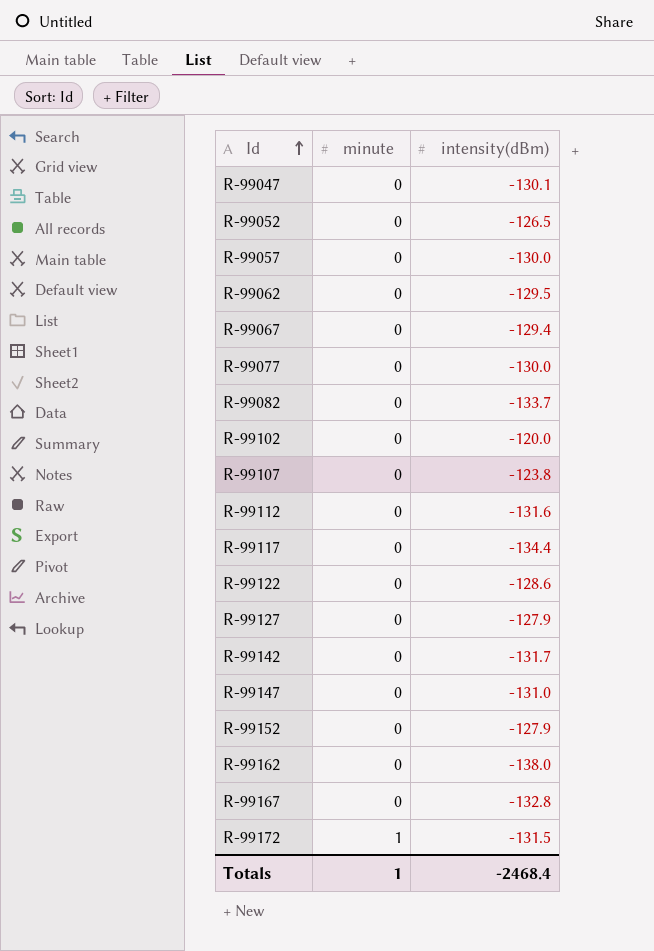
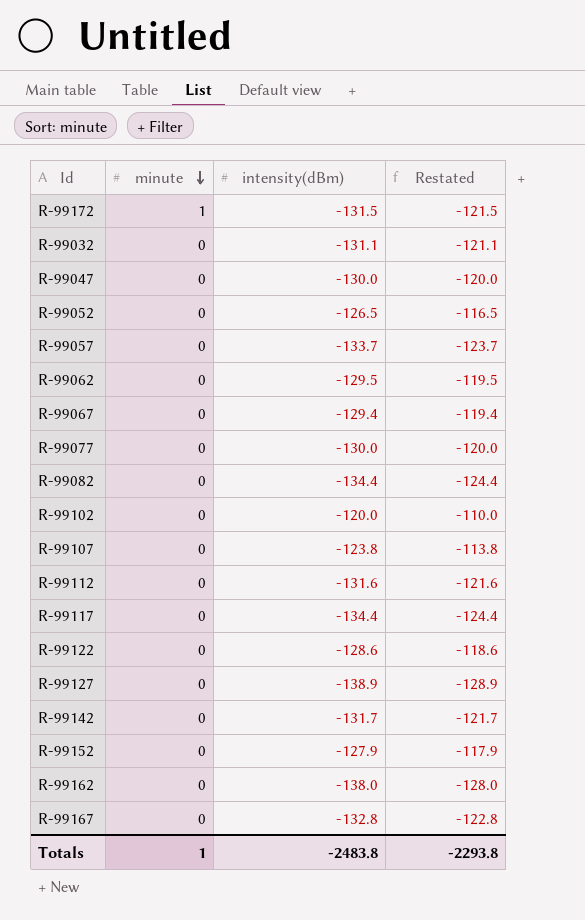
row order: Id ascending -> minute descending
column Restated | formula: none -> [intensity(dBm)] + 10
row R-99147: 0 | -131.0 -> none
row R-99032: none -> 0 | -131.1 | -121.1
R-99047 | intensity(dBm): -130.1 -> -130.0
R-99057 | intensity(dBm): -130.0 -> -133.7
R-99082 | intensity(dBm): -133.7 -> -134.4
R-99127 | intensity(dBm): -127.9 -> -138.9
Totals | intensity(dBm): -2468.4 -> -2483.8

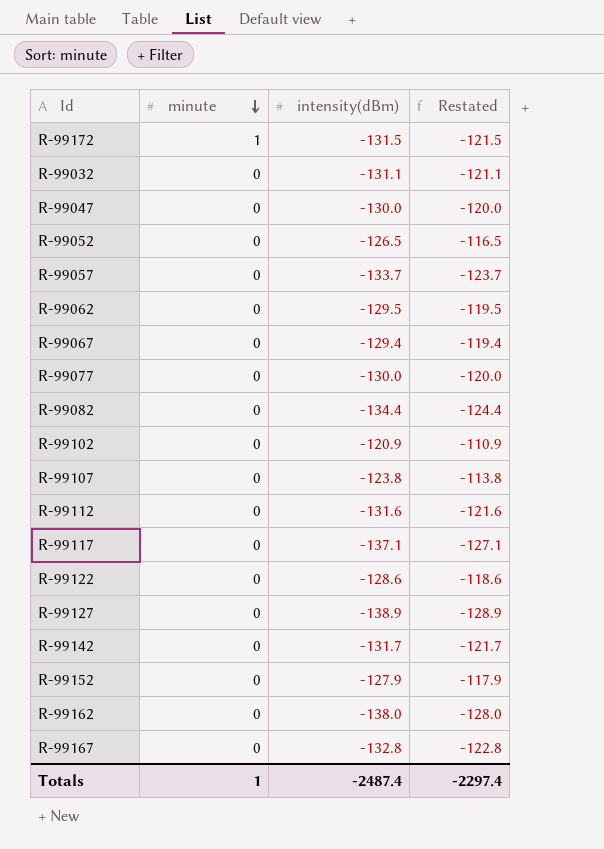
R-99102 | intensity(dBm): -120.0 -> -120.9
R-99102 | Restated: -110.0 -> -110.9
R-99117 | intensity(dBm): -134.4 -> -137.1
R-99117 | Restated: -124.4 -> -127.1
Totals | intensity(dBm): -2483.8 -> -2487.4
Totals | Restated: -2293.8 -> -2297.4

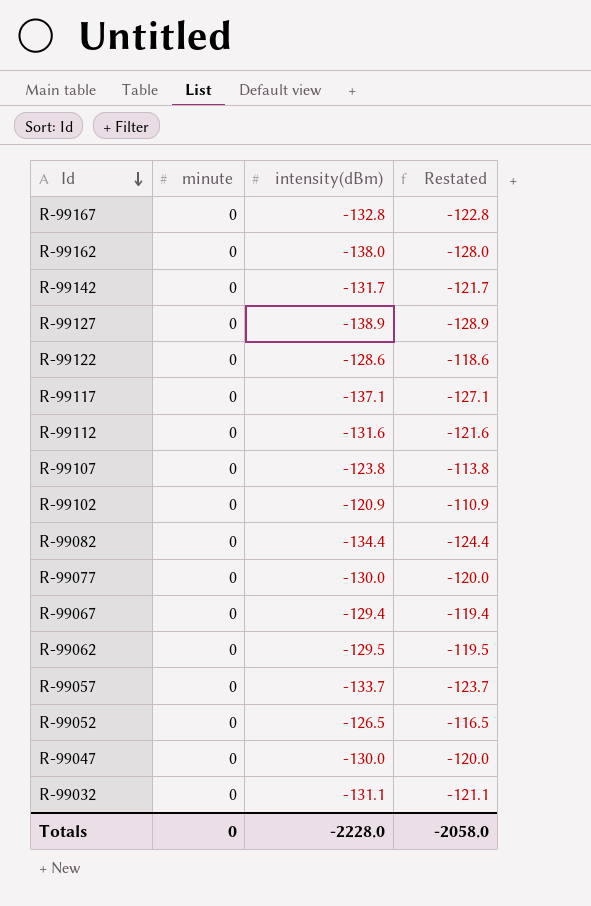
row order: minute descending -> Id descending
row R-99172: 1 | -131.5 | -121.5 -> none
row R-99152: 0 | -127.9 | -117.9 -> none
Totals | minute: 1 -> 0
Totals | intensity(dBm): -2487.4 -> -2228.0
Totals | Restated: -2297.4 -> -2058.0

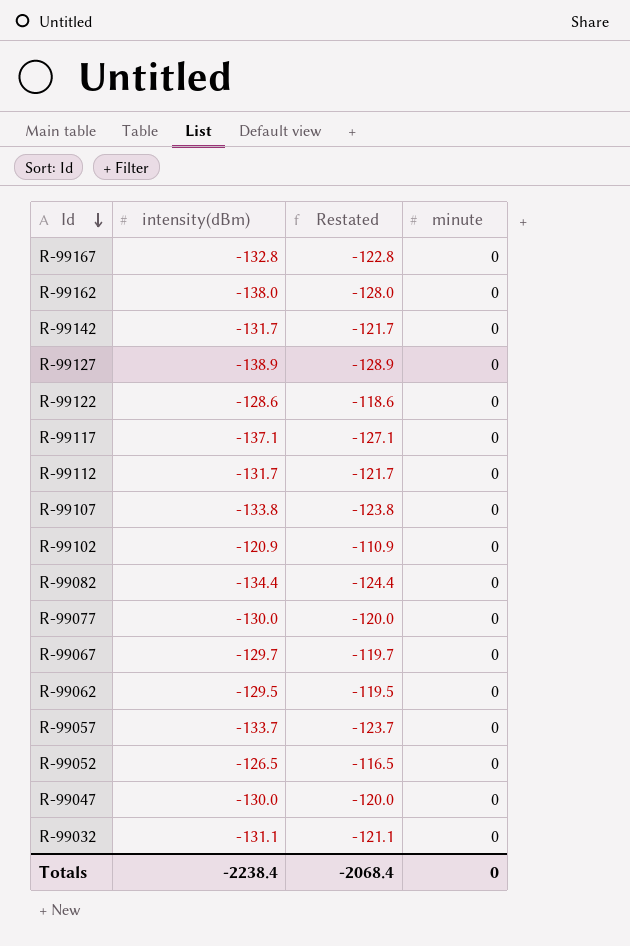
column minute | position: 2 -> 4
R-99112 | intensity(dBm): -131.6 -> -131.7
R-99112 | Restated: -121.6 -> -121.7
R-99107 | intensity(dBm): -123.8 -> -133.8
R-99107 | Restated: -113.8 -> -123.8
R-99067 | intensity(dBm): -129.4 -> -129.7
R-99067 | Restated: -119.4 -> -119.7
Totals | intensity(dBm): -2228.0 -> -2238.4
Totals | Restated: -2058.0 -> -2068.4

